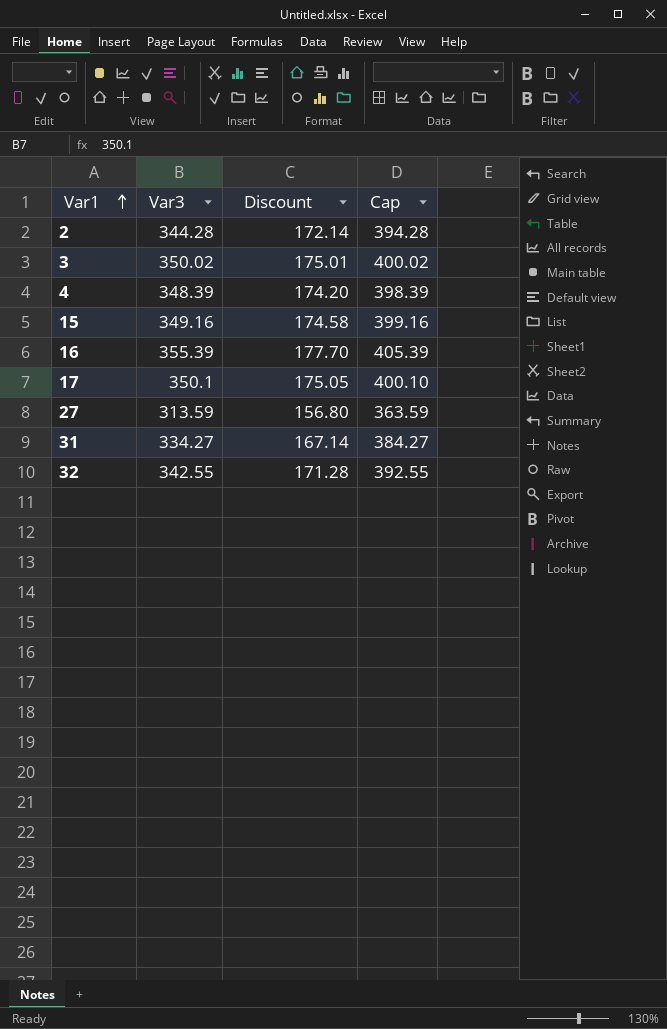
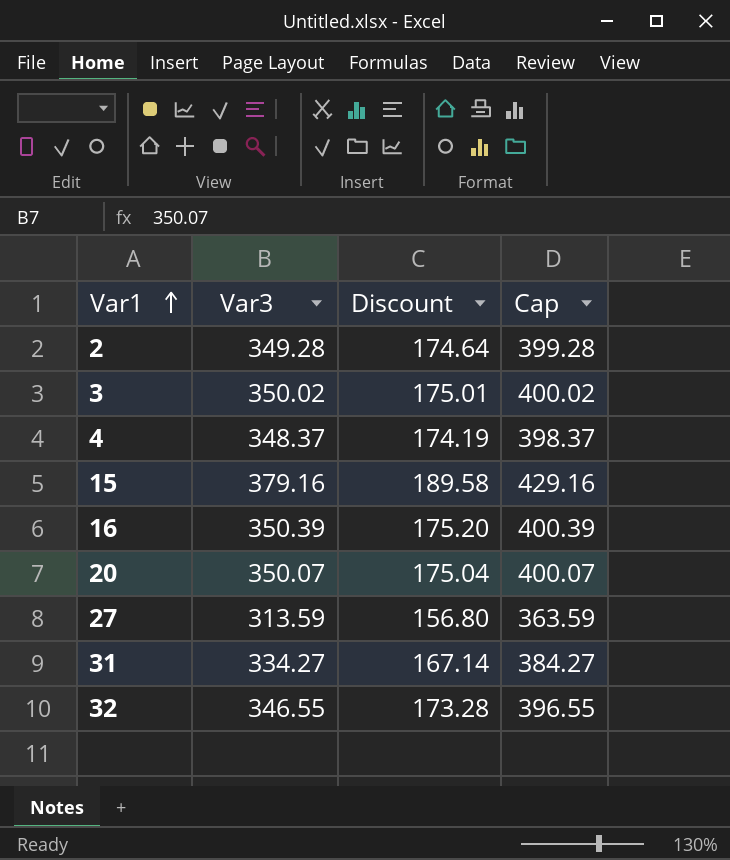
row 17: 350.1 | 175.05 | 400.10 -> none
2 | Var3: 344.28 -> 349.28
2 | Discount: 172.14 -> 174.64
2 | Cap: 394.28 -> 399.28
4 | Var3: 348.39 -> 348.37
4 | Discount: 174.20 -> 174.19
4 | Cap: 398.39 -> 398.37
15 | Var3: 349.16 -> 379.16
15 | Discount: 174.58 -> 189.58
15 | Cap: 399.16 -> 429.16
16 | Var3: 355.39 -> 350.39
16 | Discount: 177.70 -> 175.20
16 | Cap: 405.39 -> 400.39
row 20: none -> 350.07 | 175.04 | 400.07
32 | Var3: 342.55 -> 346.55
32 | Discount: 171.28 -> 173.28
32 | Cap: 392.55 -> 396.55

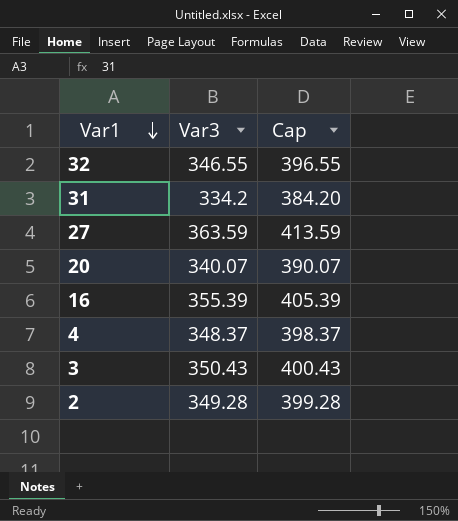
row order: Var1 ascending -> Var1 descending
column Discount | formula: [Var3] * 0.5 -> none
row 15: 379.16 | 189.58 | 429.16 -> none
31 | Var3: 334.27 -> 334.2
31 | Cap: 384.27 -> 384.20
27 | Var3: 313.59 -> 363.59
27 | Cap: 363.59 -> 413.59
20 | Var3: 350.07 -> 340.07
20 | Cap: 400.07 -> 390.07
16 | Var3: 350.39 -> 355.39
16 | Cap: 400.39 -> 405.39
3 | Var3: 350.02 -> 350.43
3 | Cap: 400.02 -> 400.43

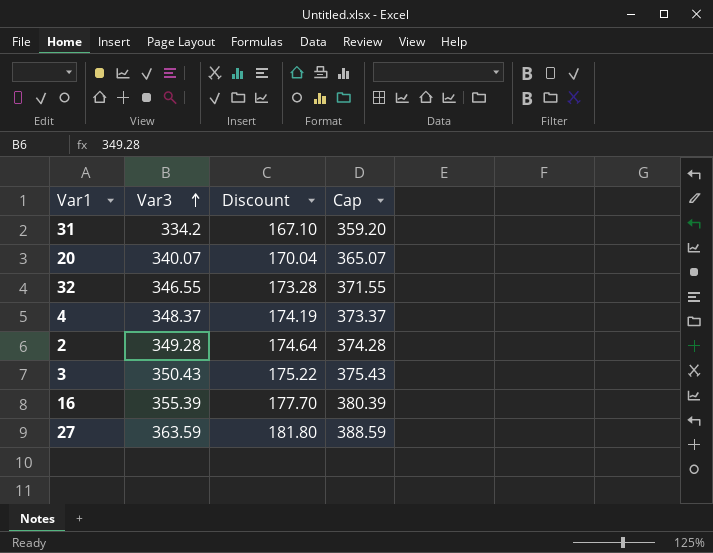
row order: Var1 descending -> Var3 ascending
column Discount | formula: none -> [Var3] * 0.5
column Cap | formula: [Var3] + 50 -> [Var3] + 25

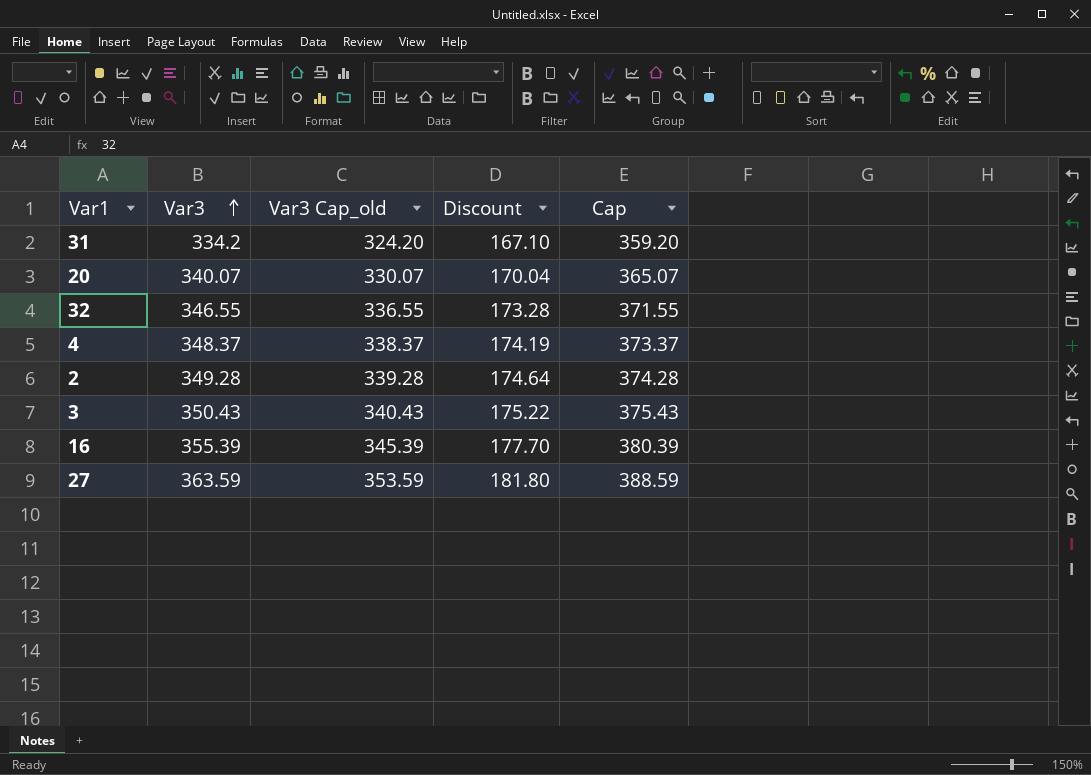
column Var3 Cap_old | formula: none -> [Var3] - 10

